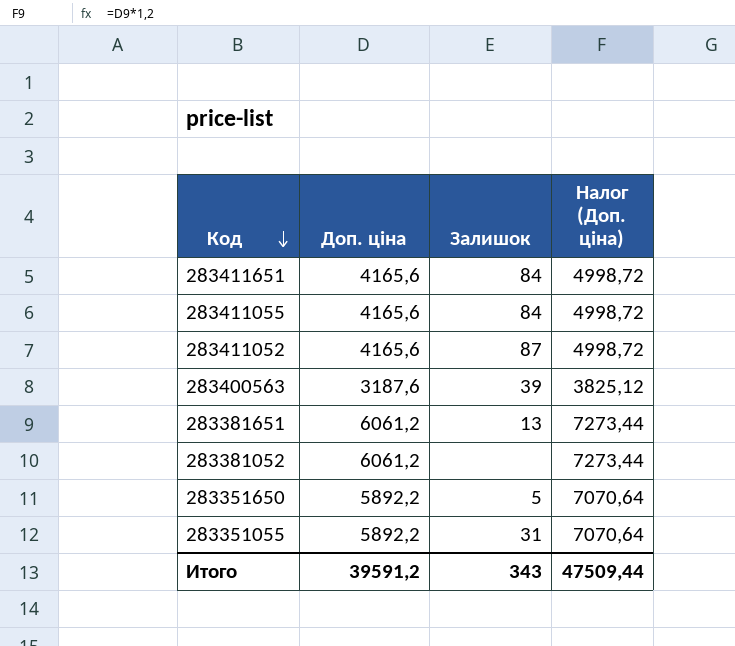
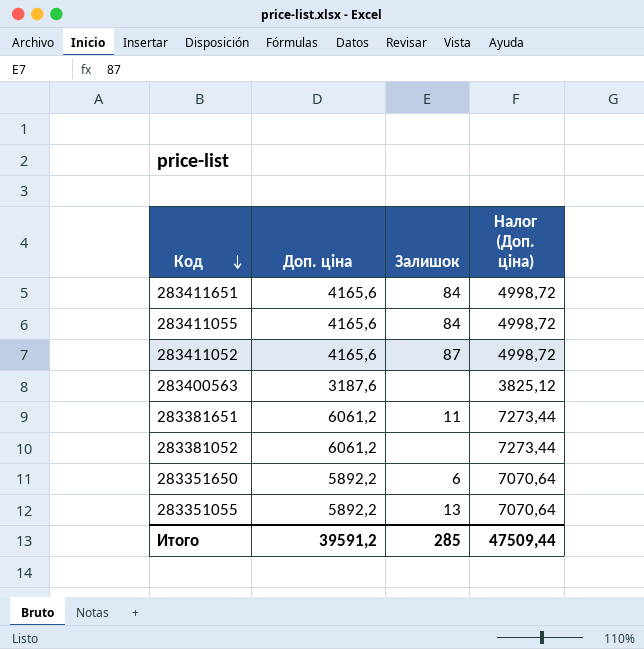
283400563 | Залишок: 39 -> none
283381651 | Залишок: 13 -> 11
283351650 | Залишок: 5 -> 6
283351055 | Залишок: 31 -> 13
Итого | Залишок: 343 -> 285

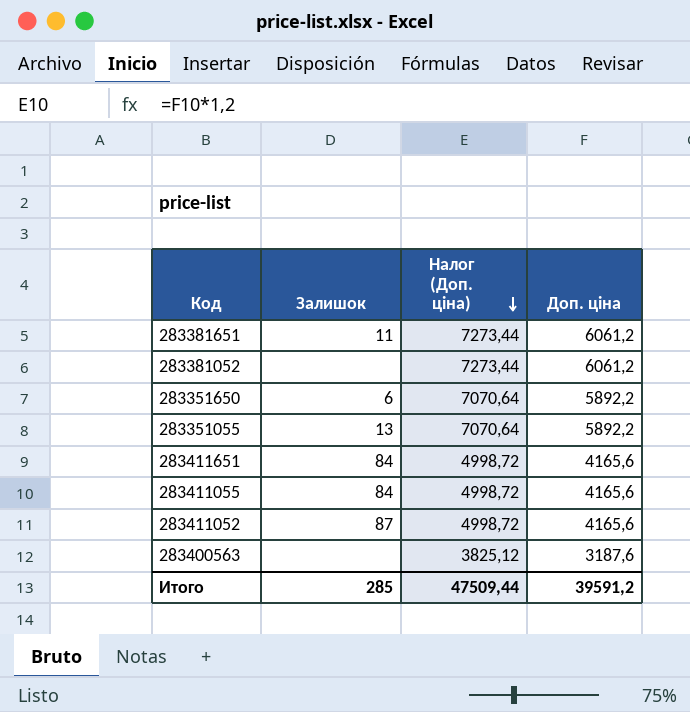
row order: Код descending -> Налог (Доп. ціна) descending
column Доп. ціна | position: 2 -> 4

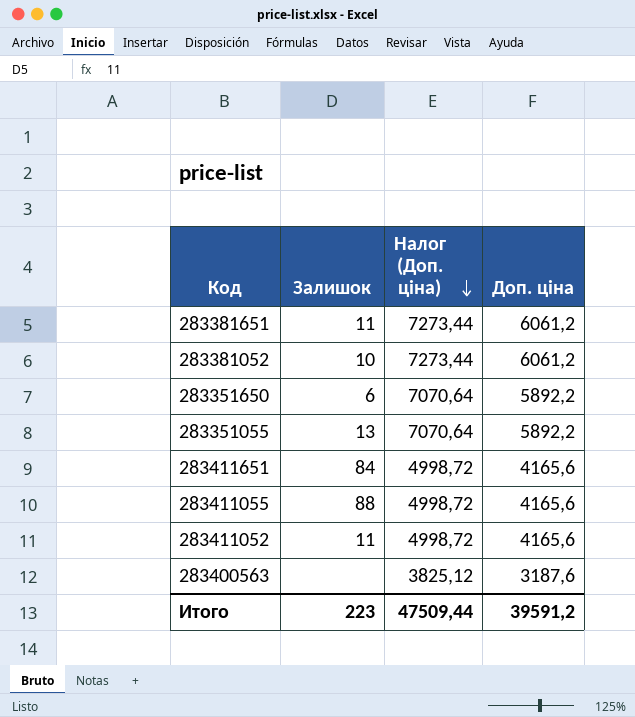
283381052 | Залишок: none -> 10
283411055 | Залишок: 84 -> 88
283411052 | Залишок: 87 -> 11
Итого | Залишок: 285 -> 223

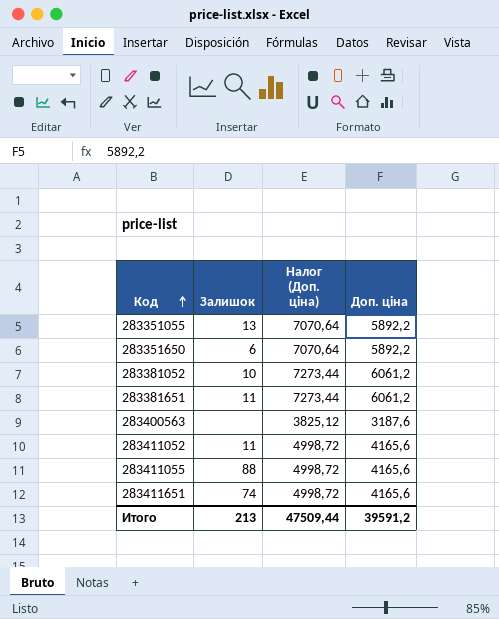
row order: Налог (Доп. ціна) descending -> Код ascending
283411651 | Залишок: 84 -> 74
Итого | Залишок: 223 -> 213

